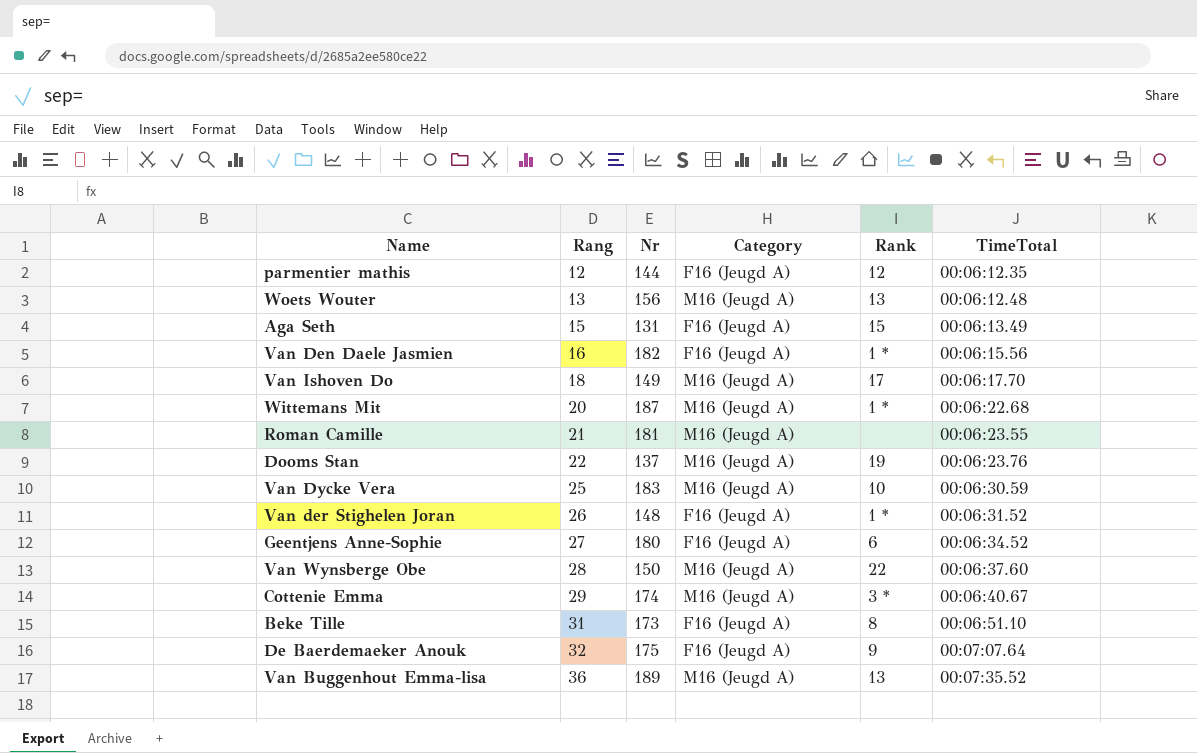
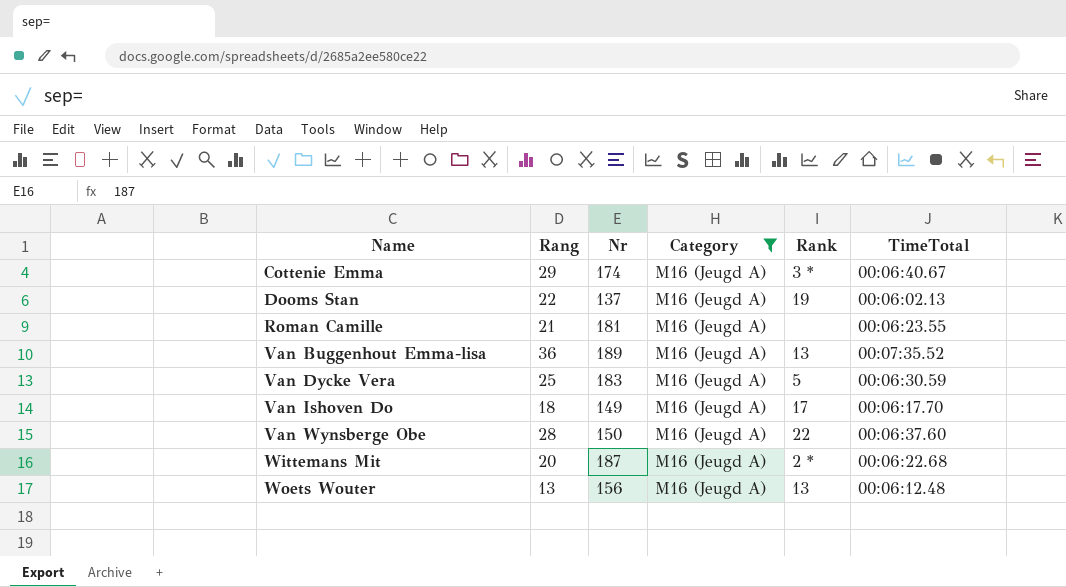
filter: none -> Category = M16 (Jeugd A)
row order: Rang ascending -> Name ascending
Dooms Stan | TimeTotal: 00:06:23.76 -> 00:06:02.13
Van Dycke Vera | Rank: 10 -> 5
Wittemans Mit | Rank: 1 * -> 2 *

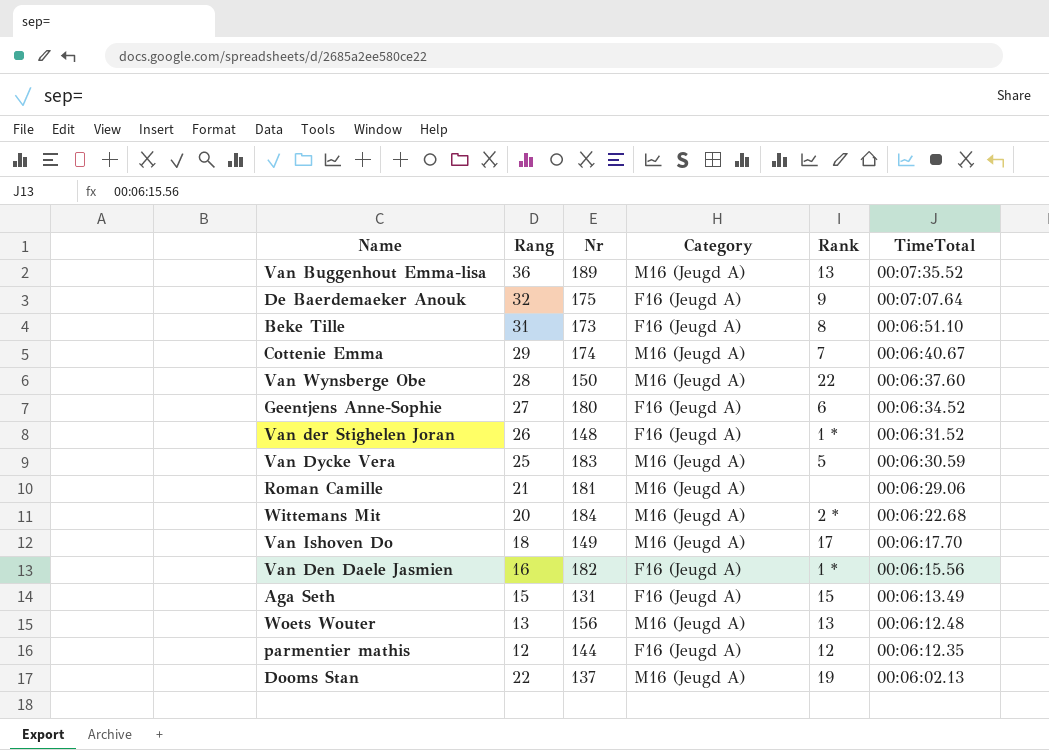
filter: Category = M16 (Jeugd A) -> none
row order: Name ascending -> TimeTotal descending
Cottenie Emma | Rank: 3 * -> 7
Roman Camille | TimeTotal: 00:06:23.55 -> 00:06:29.06
Wittemans Mit | Nr: 187 -> 184

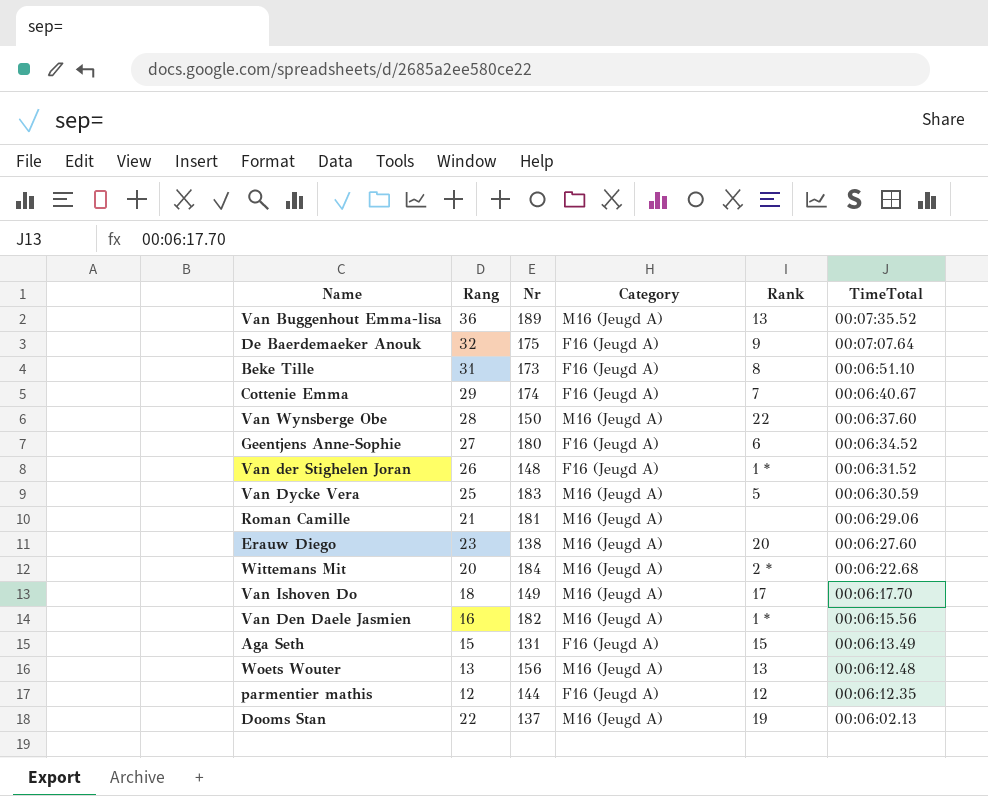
Cottenie Emma | Category: M16 (Jeugd A) -> F16 (Jeugd A)
row Erauw Diego: none -> 23 | 138 | M16 (Jeugd A) | 20 | 00:06:27.60
Van Den Daele Jasmien | Category: F16 (Jeugd A) -> M16 (Jeugd A)

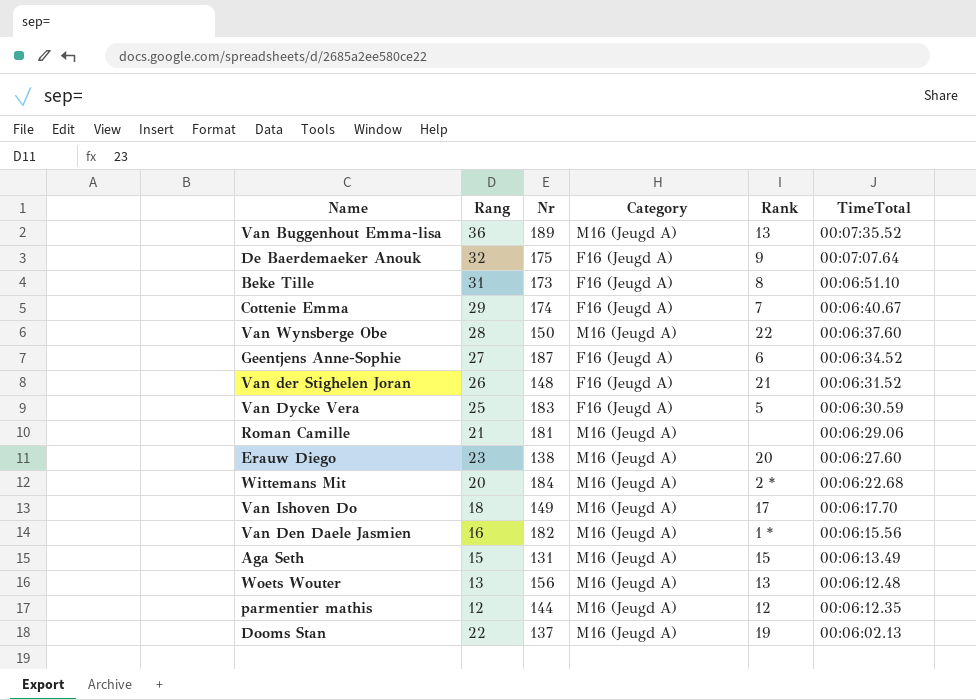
Geentjens Anne-Sophie | Nr: 180 -> 187
Van der Stighelen Joran | Rank: 1 * -> 21
Van Dycke Vera | Category: M16 (Jeugd A) -> F16 (Jeugd A)
Aga Seth | Category: F16 (Jeugd A) -> M16 (Jeugd A)
parmentier mathis | Category: F16 (Jeugd A) -> M16 (Jeugd A)

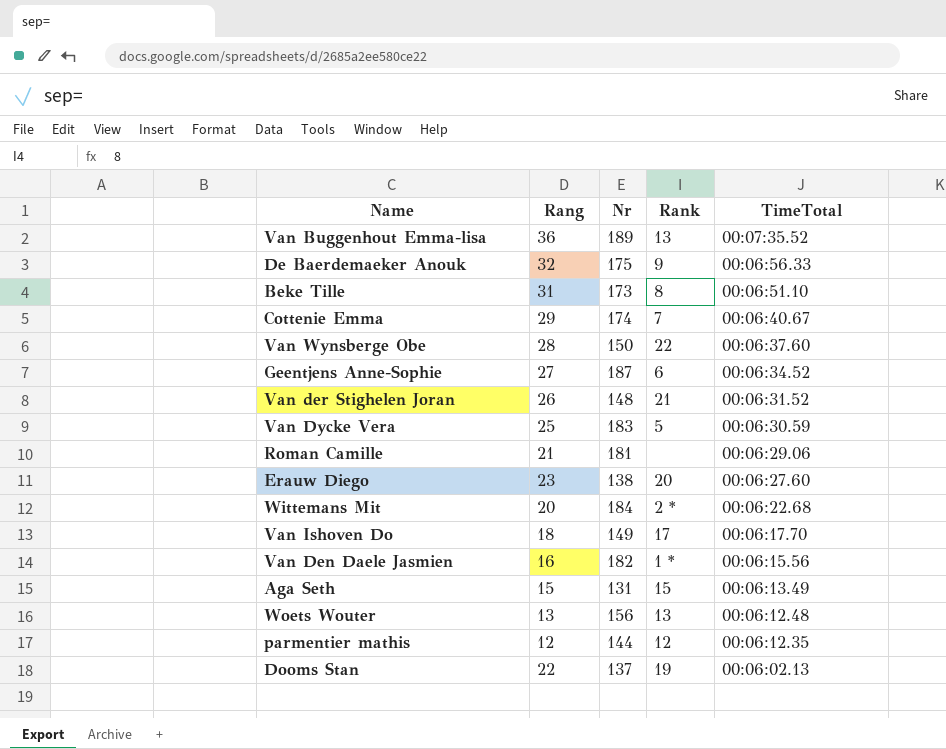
column Category | position: 4 -> none
De Baerdemaeker Anouk | TimeTotal: 00:07:07.64 -> 00:06:56.33

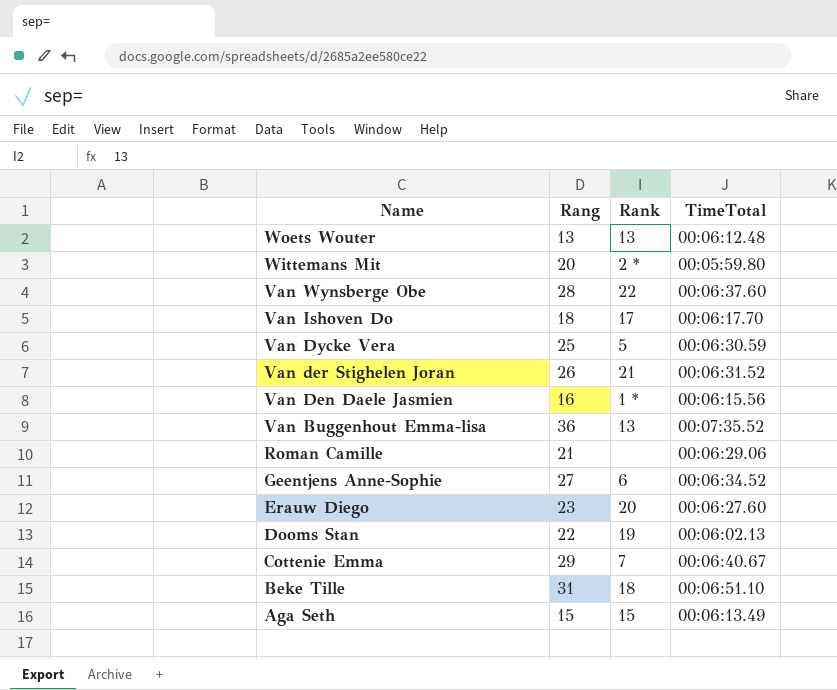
row order: TimeTotal descending -> Name descending
column Nr | position: 3 -> none
row De Baerdemaeker Anouk: 32 | 175 | 9 | 00:06:56.33 -> none
row parmentier mathis: 12 | 144 | 12 | 00:06:12.35 -> none
Wittemans Mit | TimeTotal: 00:06:22.68 -> 00:05:59.80
Beke Tille | Rank: 8 -> 18

